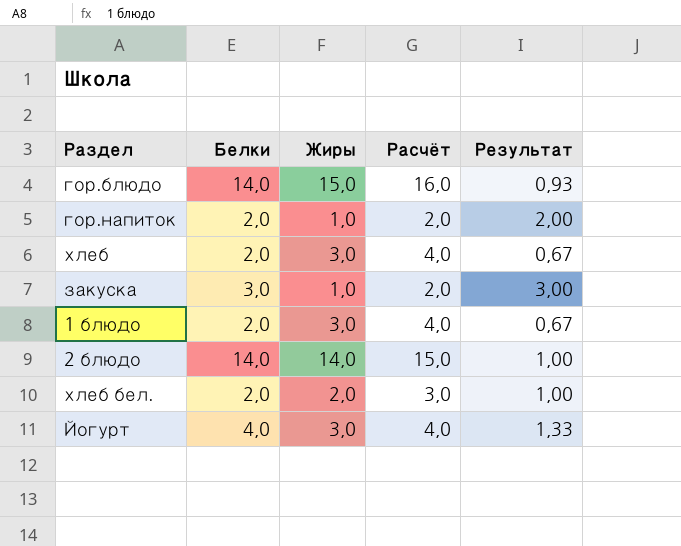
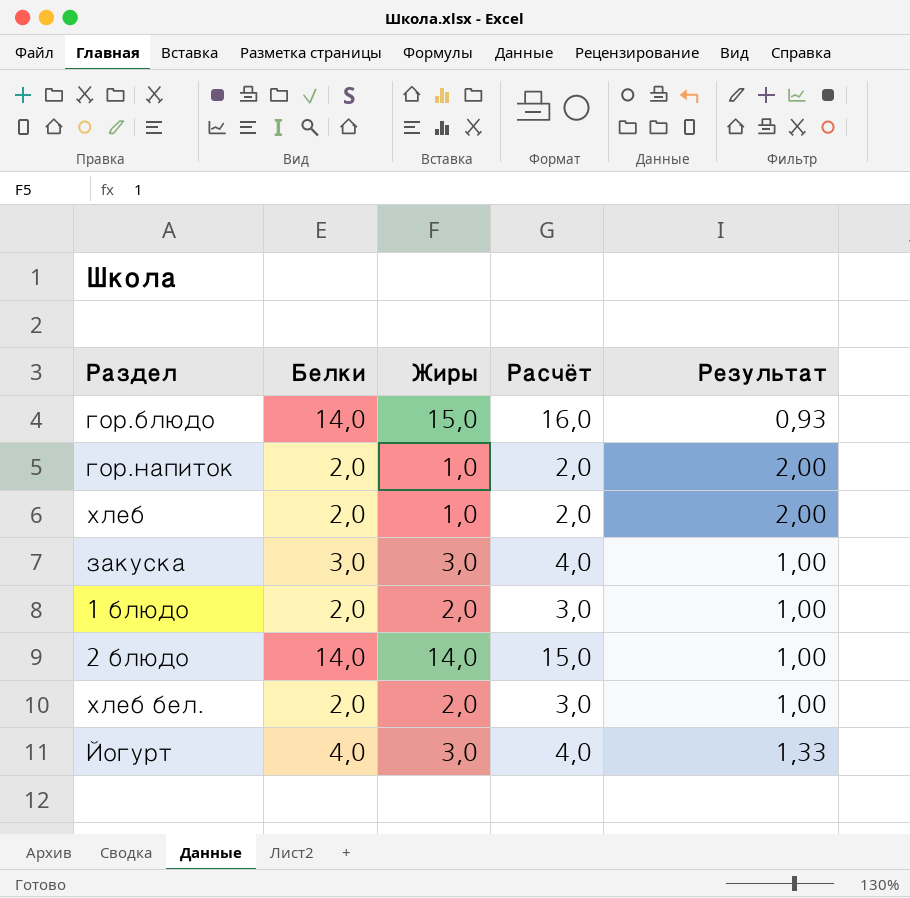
хлеб | Жиры: 3,0 -> 1,0
хлеб | Расчёт: 4,0 -> 2,0
хлеб | Результат: 0,67 -> 2,00
закуска | Жиры: 1,0 -> 3,0
закуска | Расчёт: 2,0 -> 4,0
закуска | Результат: 3,00 -> 1,00
1 блюдо | Жиры: 3,0 -> 2,0
1 блюдо | Расчёт: 4,0 -> 3,0
1 блюдо | Результат: 0,67 -> 1,00

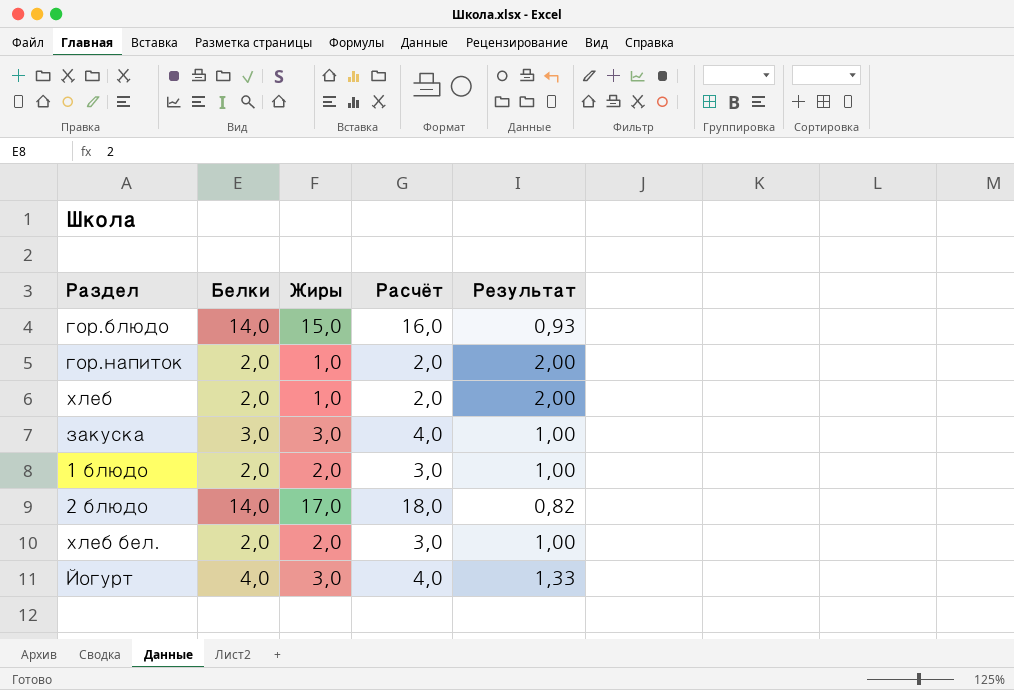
2 блюдо | Жиры: 14,0 -> 17,0
2 блюдо | Расчёт: 15,0 -> 18,0
2 блюдо | Результат: 1,00 -> 0,82

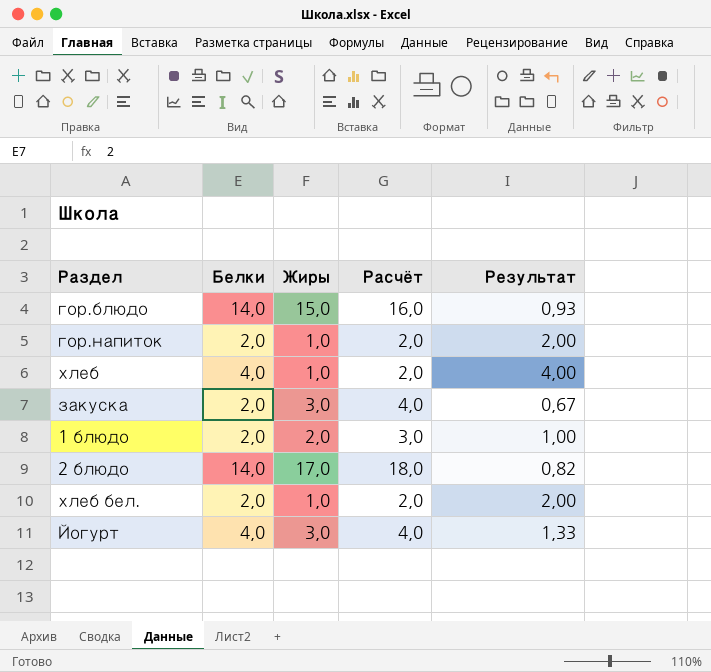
хлеб | Белки: 2,0 -> 4,0
хлеб | Результат: 2,00 -> 4,00
закуска | Белки: 3,0 -> 2,0
закуска | Результат: 1,00 -> 0,67
хлеб бел. | Жиры: 2,0 -> 1,0
хлеб бел. | Расчёт: 3,0 -> 2,0
хлеб бел. | Результат: 1,00 -> 2,00

